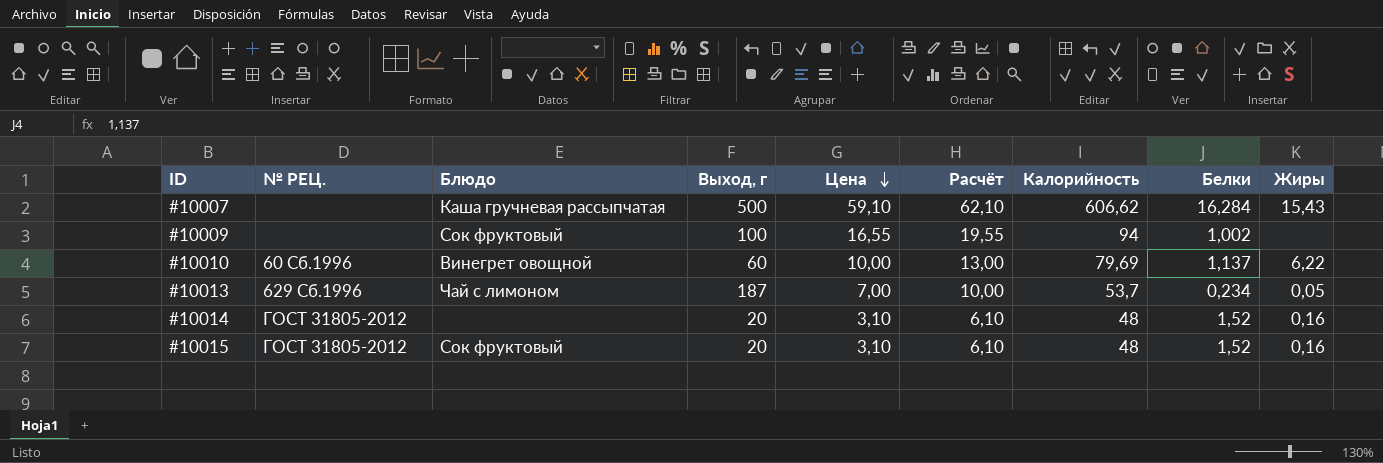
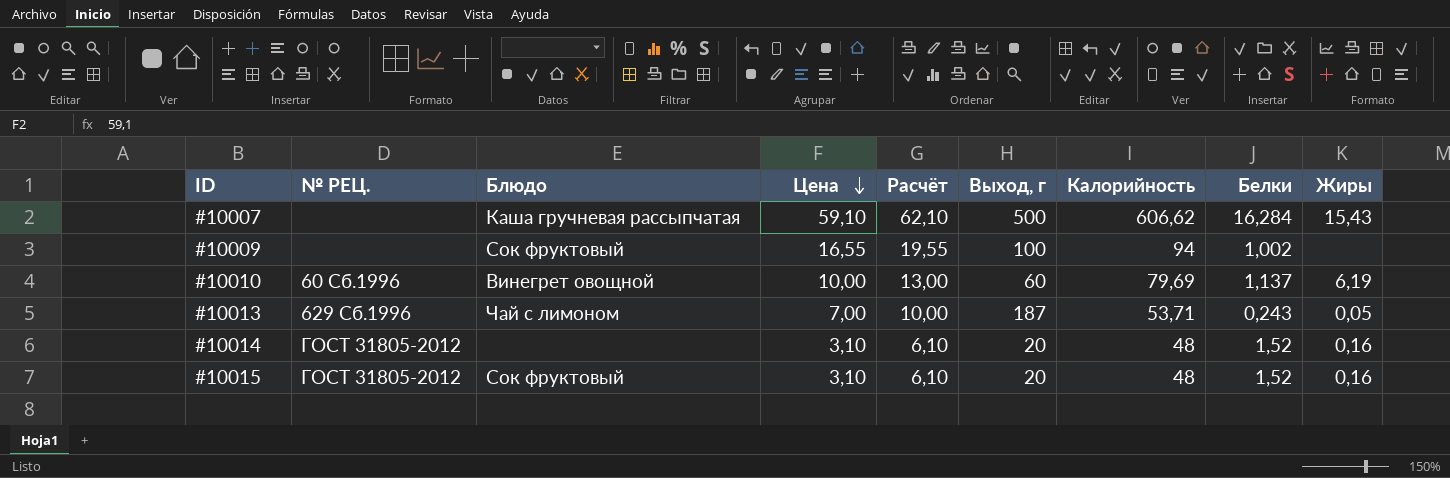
column Выход, г | position: 4 -> 6
#10010 | Жиры: 6,22 -> 6,19
#10013 | Калорийность: 53,7 -> 53,71
#10013 | Белки: 0,234 -> 0,243

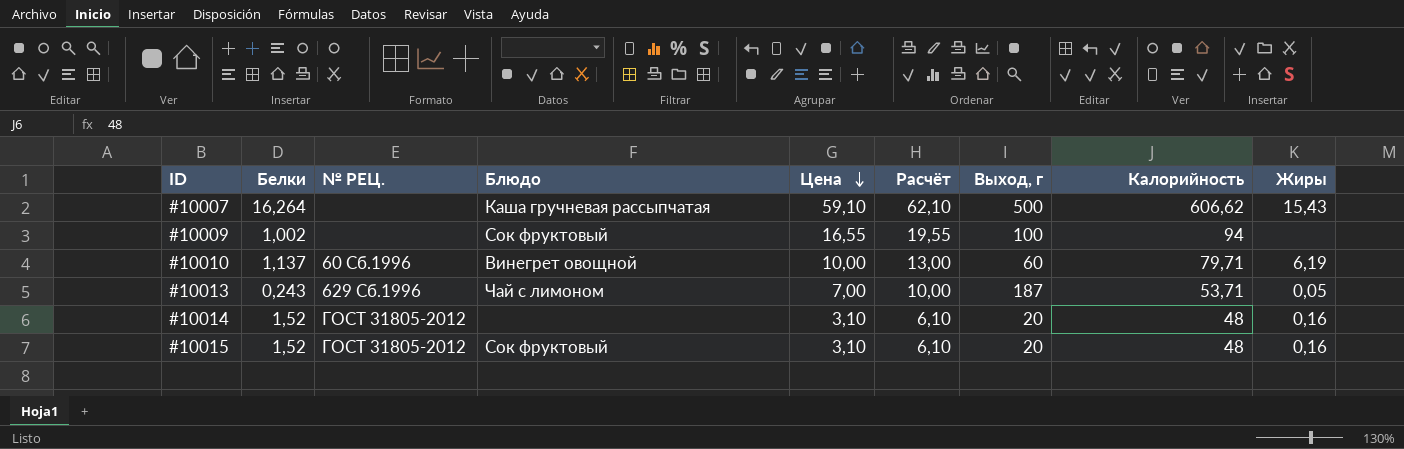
column Белки | position: 8 -> 2
#10007 | Белки: 16,284 -> 16,264
#10010 | Калорийность: 79,69 -> 79,71

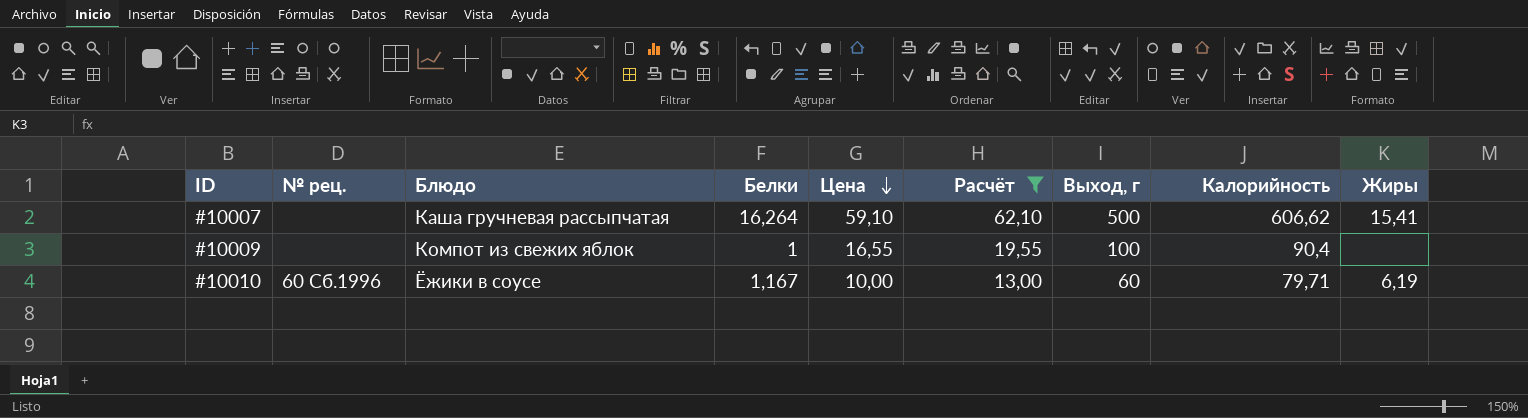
filter: none -> Расчёт >= 13,00
column name: № РЕЦ. -> № рец.
column Белки | position: 2 -> 4
#10007 | Жиры: 15,43 -> 15,41
#10009 | Блюдо: Сок фруктовый -> Компот из свежих яблок
#10009 | Белки: 1,002 -> 1
#10009 | Калорийность: 94 -> 90,4
#10010 | Блюдо: Винегрет овощной -> Ёжики в соусе
#10010 | Белки: 1,137 -> 1,167

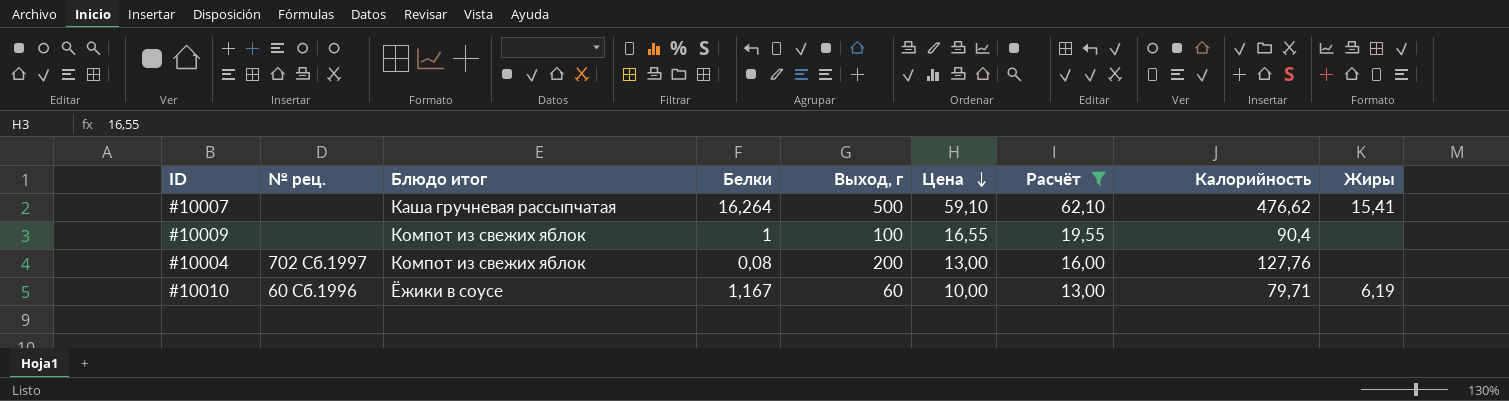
column name: Блюдо -> Блюдо итог
column Выход, г | position: 7 -> 5
#10007 | Калорийность: 606,62 -> 476,62
row #10004: none -> 702 Сб.1997 | Компот из свежих яблок | 0,08 | 200 | 13,00 | 16,00 | 127,76 | none

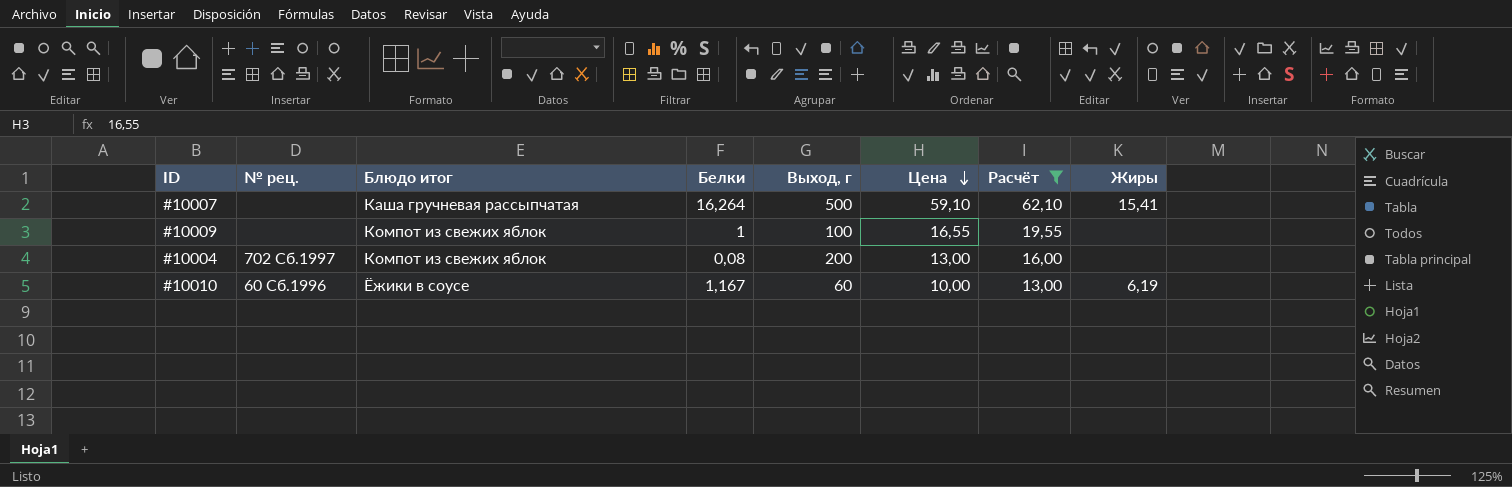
column Калорийность | position: 8 -> none

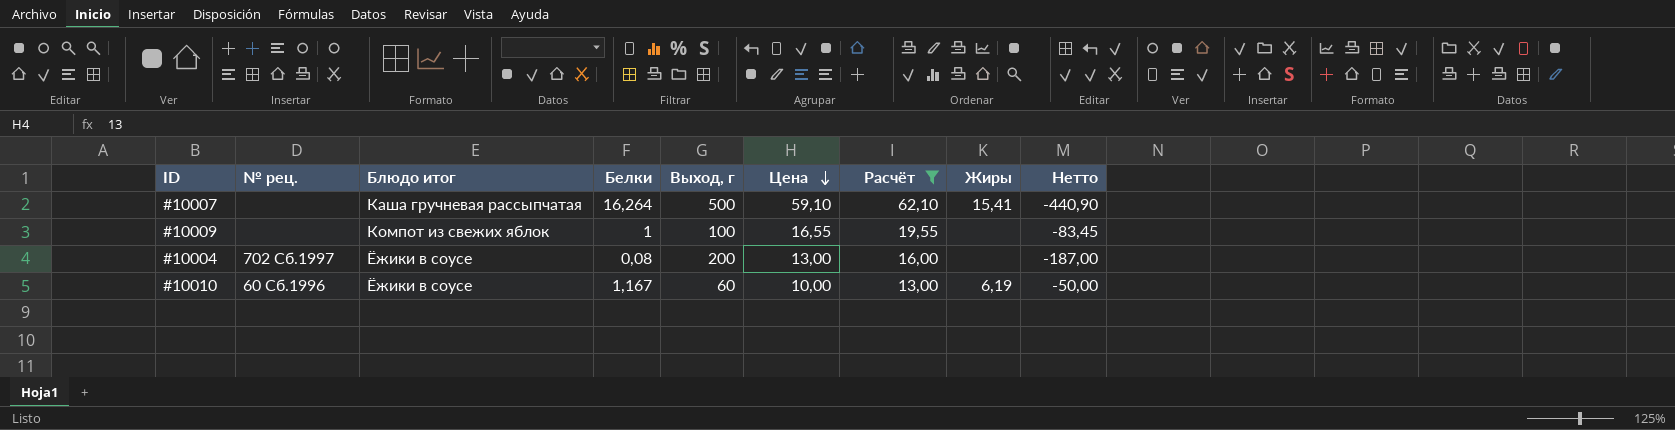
column Нетто | formula: none -> [Цена] - [Выход, г]
#10004 | Блюдо итог: Компот из свежих яблок -> Ёжики в соусе

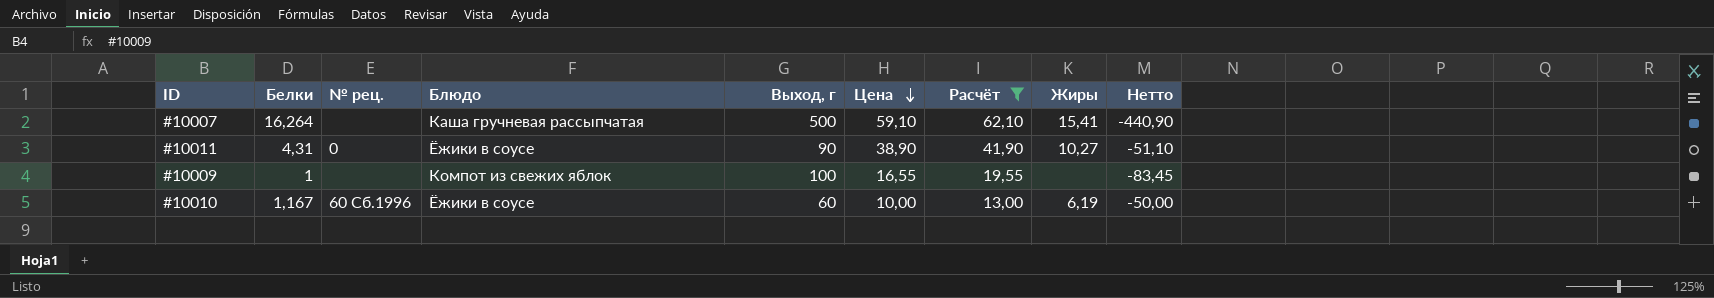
column Белки | position: 4 -> 2
column name: Блюдо итог -> Блюдо
row #10004: 702 Сб.1997 | Ёжики в соусе | 0,08 | 200 | 13,00 | 16,00 | none | -187,00 -> none
row #10011: none -> 4,31 | 0 | Ёжики в соусе | 90 | 38,90 | 41,90 | 10,27 | -51,10

